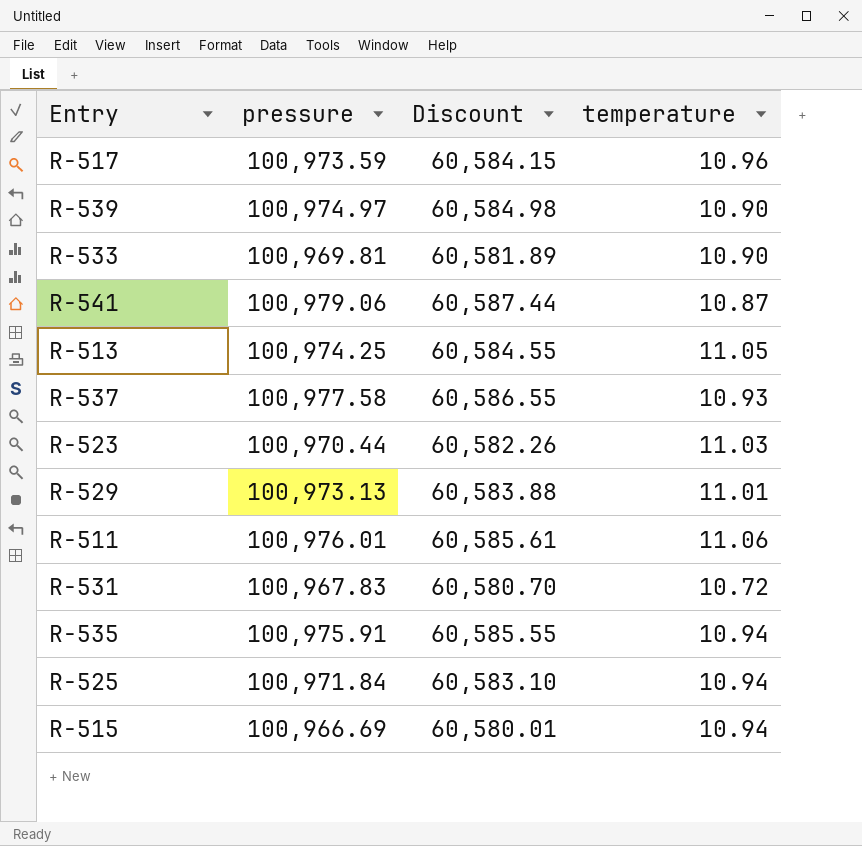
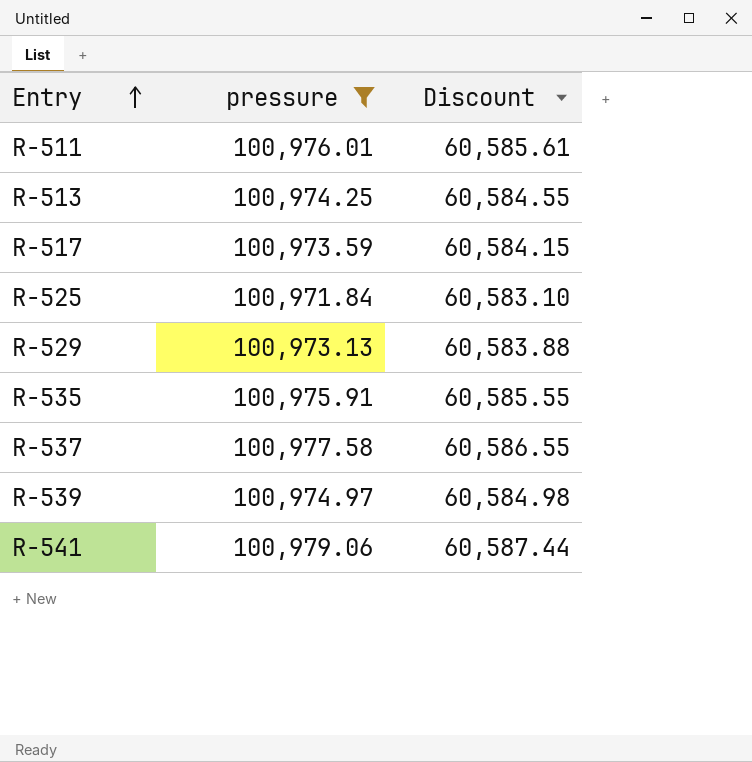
filter: none -> pressure >= 100,971.84
row order: none -> Entry ascending
column temperature | position: 4 -> none

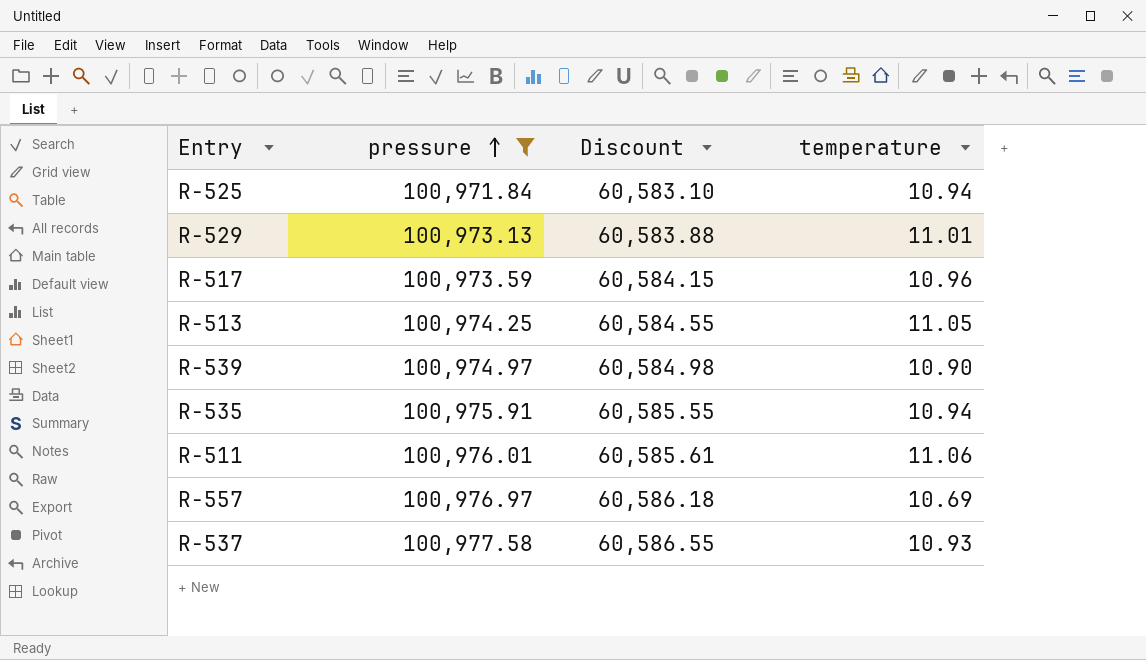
row order: Entry ascending -> pressure ascending
column temperature | position: none -> 4
row R-541: 100,979.06 | 60,587.44 -> none
row R-557: none -> 100,976.97 | 60,586.18 | 10.69

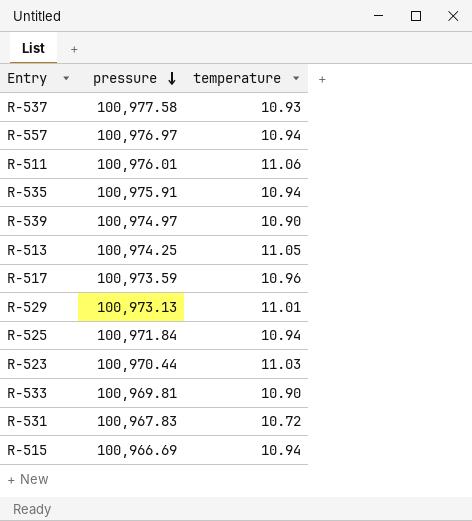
filter: pressure >= 100,971.84 -> none
row order: pressure ascending -> pressure descending
column Discount | formula: [pressure] * 0.6 -> none
R-557 | temperature: 10.69 -> 10.94

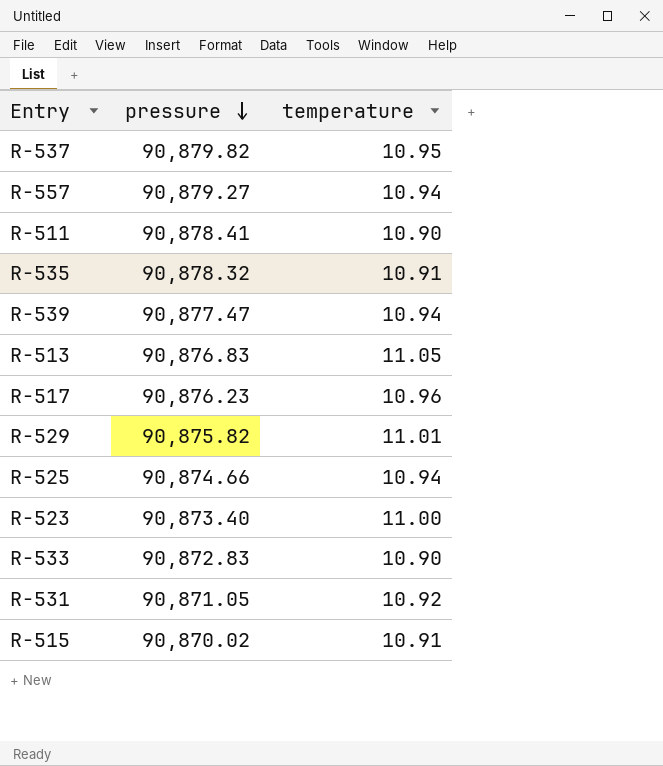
R-537 | pressure: 100,977.58 -> 90,879.82
R-537 | temperature: 10.93 -> 10.95
R-557 | pressure: 100,976.97 -> 90,879.27
R-511 | pressure: 100,976.01 -> 90,878.41
R-511 | temperature: 11.06 -> 10.90
R-535 | pressure: 100,975.91 -> 90,878.32
R-535 | temperature: 10.94 -> 10.91
R-539 | pressure: 100,974.97 -> 90,877.47
R-539 | temperature: 10.90 -> 10.94
R-513 | pressure: 100,974.25 -> 90,876.83
R-517 | pressure: 100,973.59 -> 90,876.23
R-529 | pressure: 100,973.13 -> 90,875.82
R-525 | pressure: 100,971.84 -> 90,874.66
R-523 | pressure: 100,970.44 -> 90,873.40
R-523 | temperature: 11.03 -> 11.00
R-533 | pressure: 100,969.81 -> 90,872.83
R-531 | pressure: 100,967.83 -> 90,871.05
R-531 | temperature: 10.72 -> 10.92
R-515 | pressure: 100,966.69 -> 90,870.02
R-515 | temperature: 10.94 -> 10.91

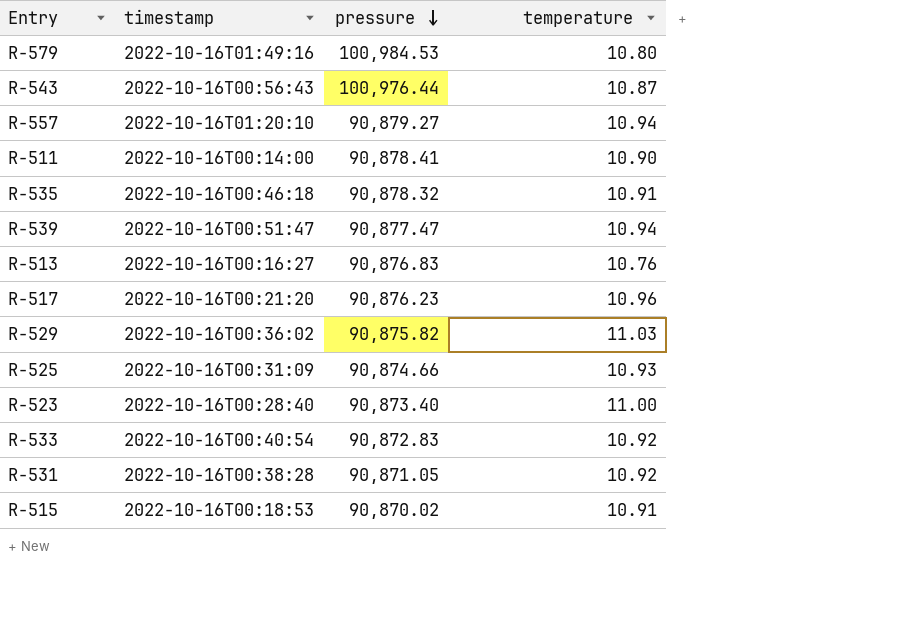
column timestamp | position: none -> 2
row R-537: 90,879.82 | 10.95 -> none
row R-579: none -> 2022-10-16T01:49:16 | 100,984.53 | 10.80
row R-543: none -> 2022-10-16T00:56:43 | 100,976.44 | 10.87
R-513 | temperature: 11.05 -> 10.76
R-529 | temperature: 11.01 -> 11.03
R-525 | temperature: 10.94 -> 10.93
R-533 | temperature: 10.90 -> 10.92

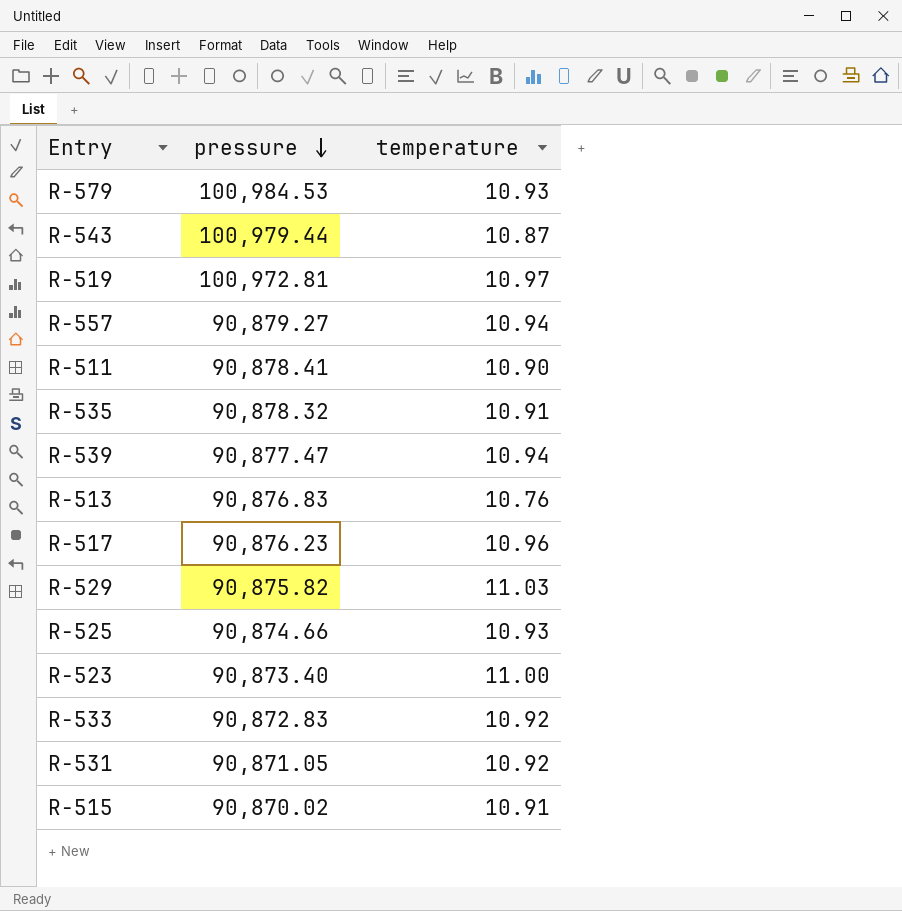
column timestamp | position: 2 -> none
R-579 | temperature: 10.80 -> 10.93
R-543 | pressure: 100,976.44 -> 100,979.44
row R-519: none -> 100,972.81 | 10.97

